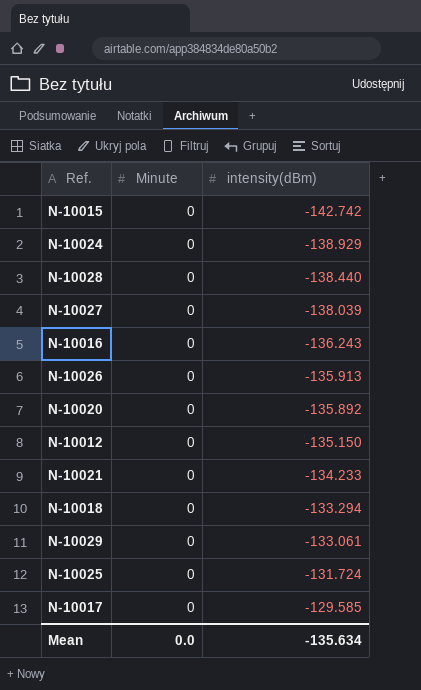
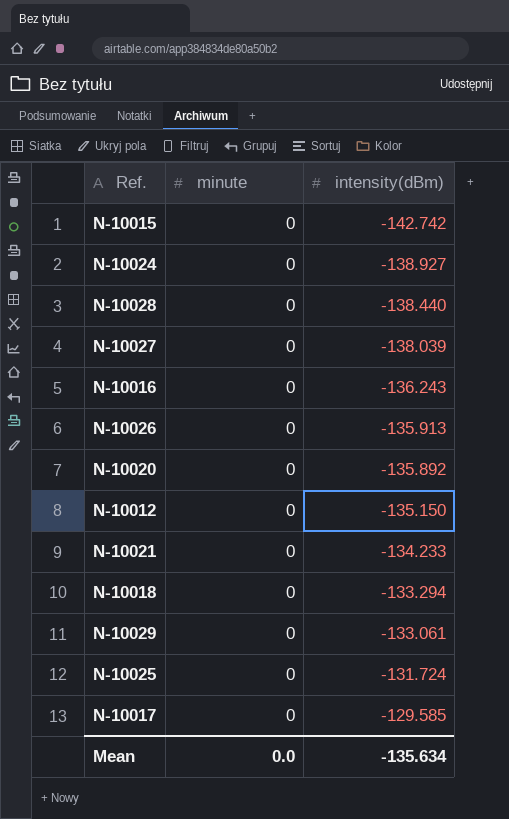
column name: Minute -> minute
N-10024 | intensity(dBm): -138.929 -> -138.927

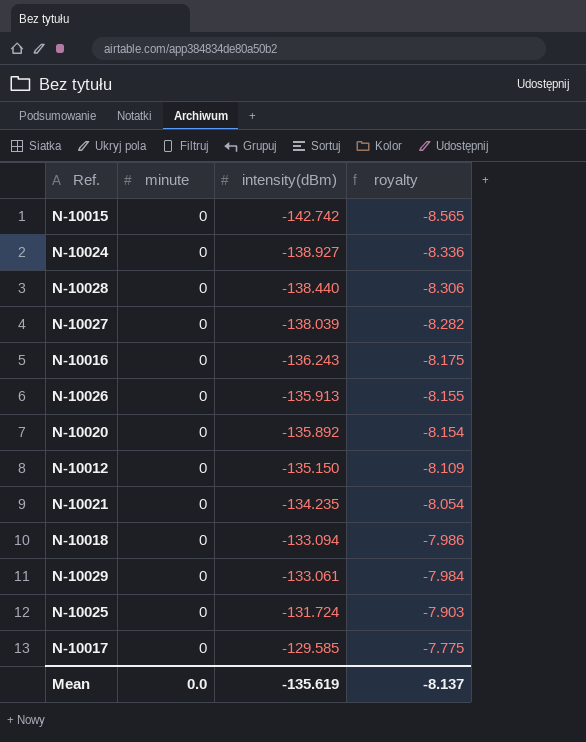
column royalty | formula: none -> [intensity(dBm)] * 0.06
N-10021 | intensity(dBm): -134.233 -> -134.235
N-10018 | intensity(dBm): -133.294 -> -133.094
Mean | intensity(dBm): -135.634 -> -135.619

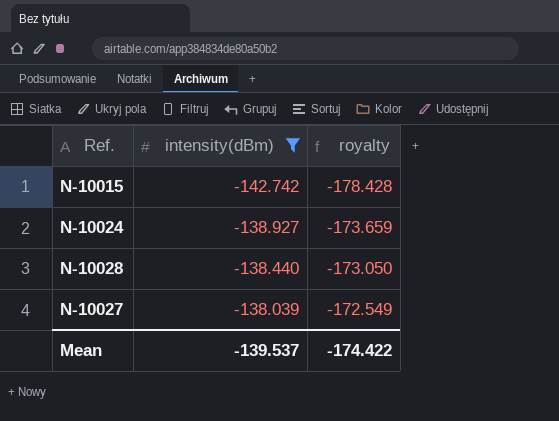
filter: none -> intensity(dBm) <= -138.039
column minute | position: 2 -> none
column royalty | formula: [intensity(dBm)] * 0.06 -> [intensity(dBm)] * 1.25
Mean | intensity(dBm): -135.619 -> -139.537
Mean | royalty: -8.137 -> -174.422

